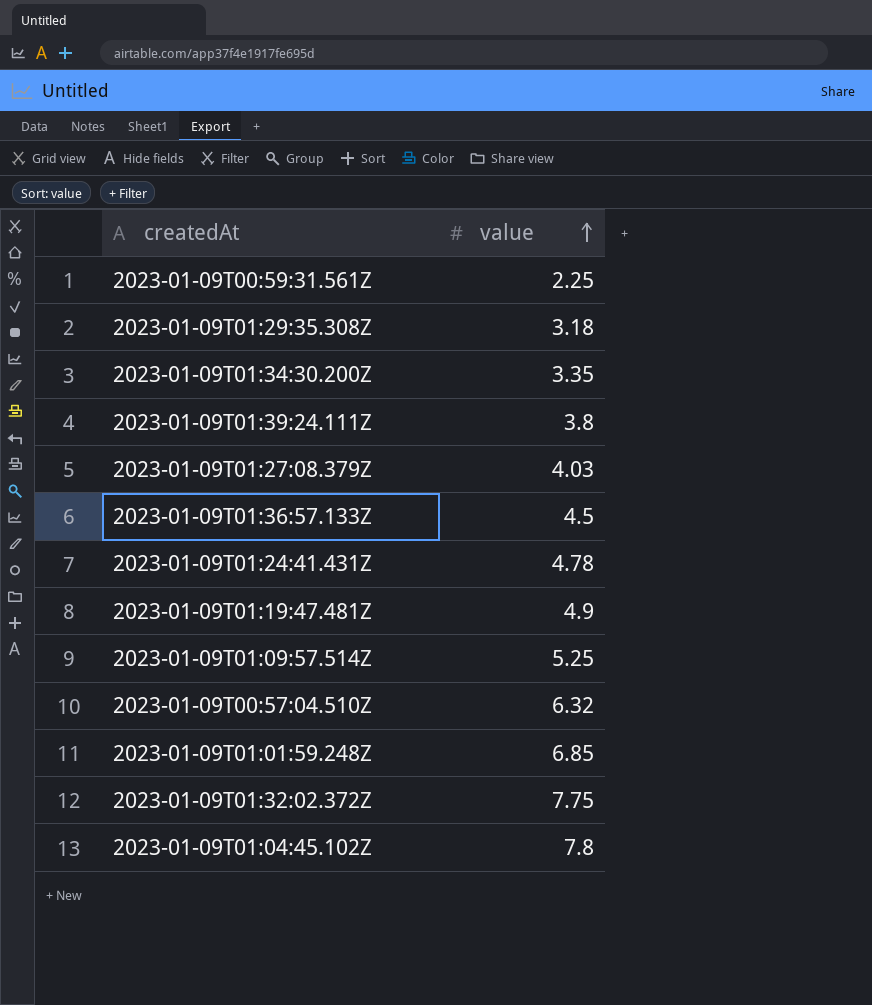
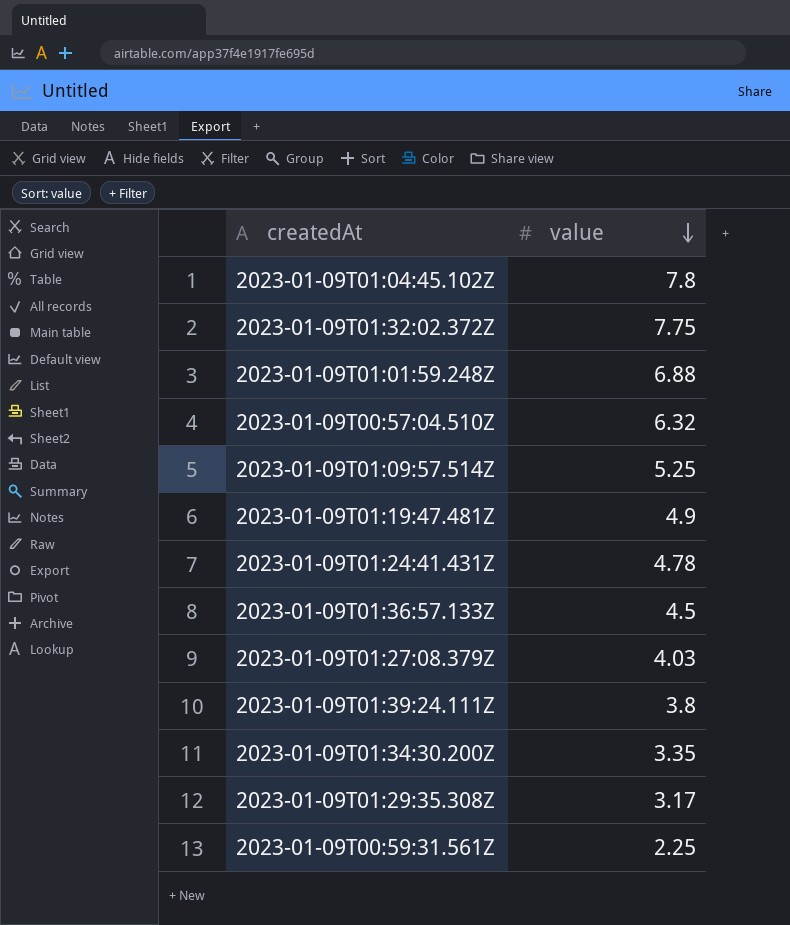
row order: value ascending -> value descending
2023-01-09T01:01:59.248Z | value: 6.85 -> 6.88
2023-01-09T01:29:35.308Z | value: 3.18 -> 3.17

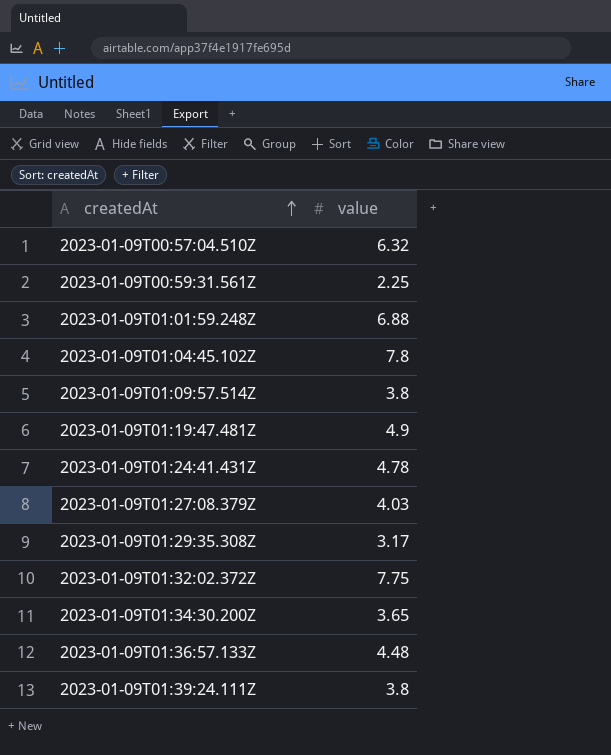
row order: value descending -> createdAt ascending
2023-01-09T01:09:57.514Z | value: 5.25 -> 3.8
2023-01-09T01:34:30.200Z | value: 3.35 -> 3.65
2023-01-09T01:36:57.133Z | value: 4.5 -> 4.48

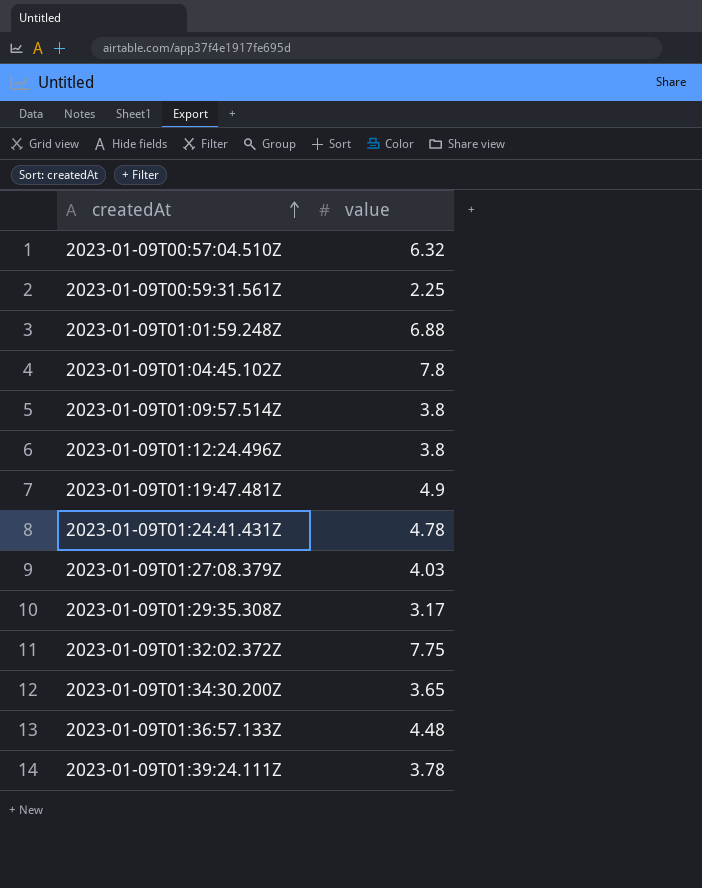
row 2023-01-09T01:12:24.496Z: none -> 3.8
2023-01-09T01:39:24.111Z | value: 3.8 -> 3.78

